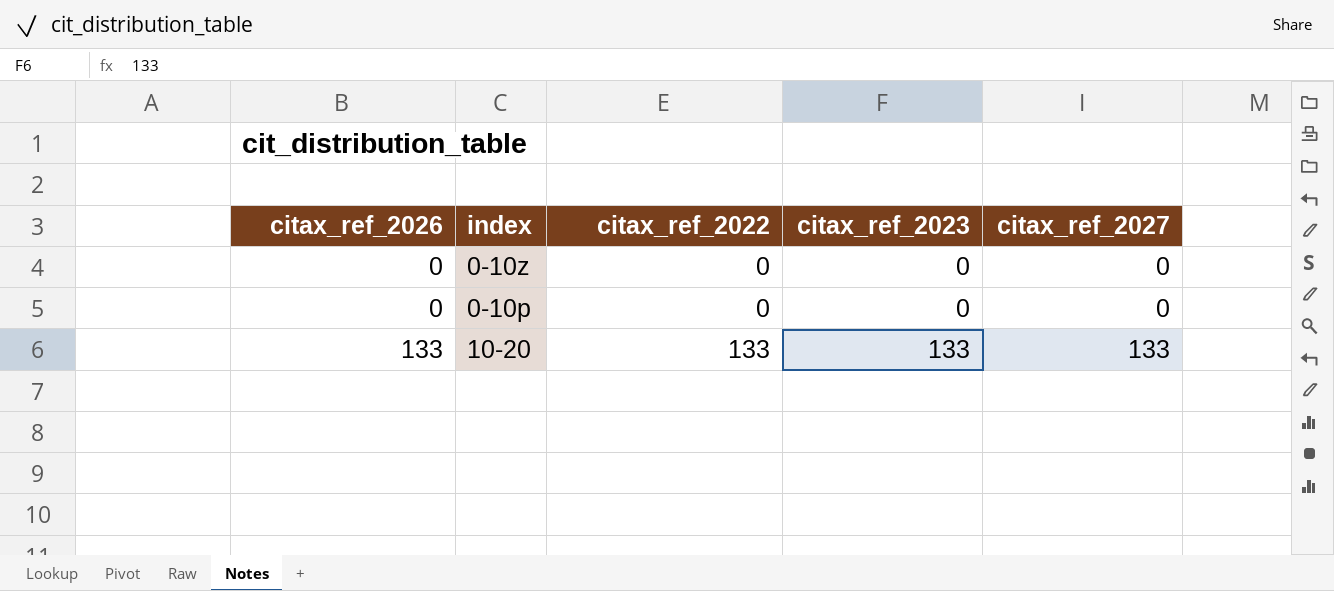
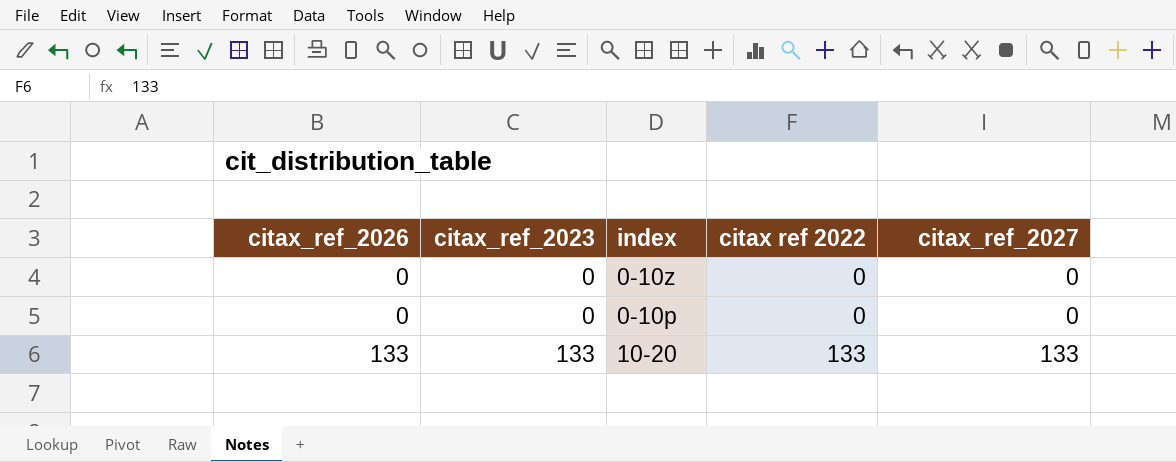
column citax_ref_2023 | position: 4 -> 2
column name: citax_ref_2022 -> citax ref 2022

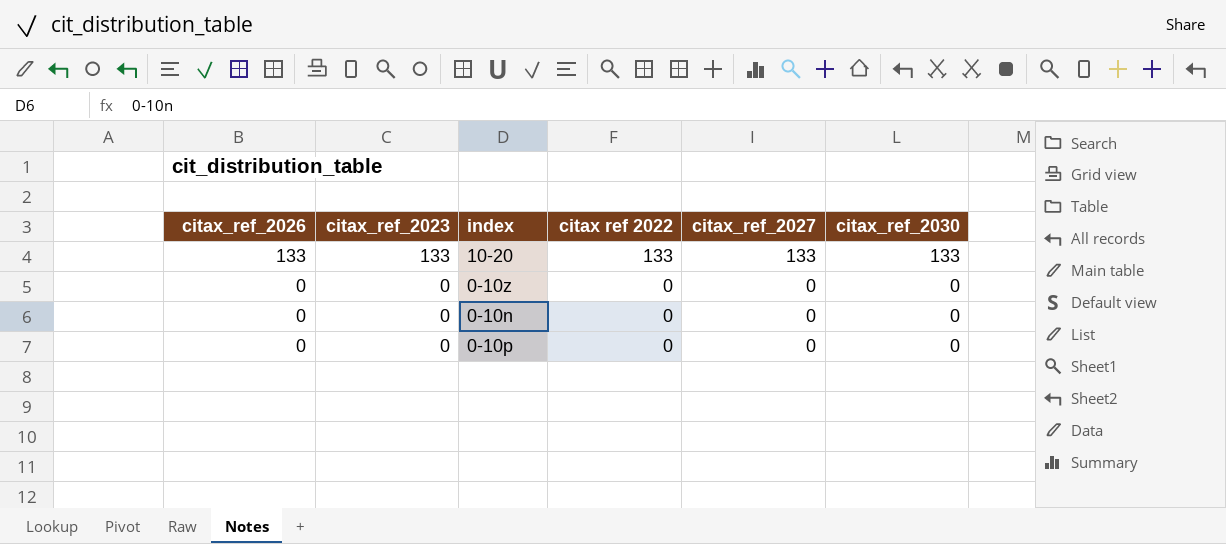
row order: citax_ref_2026 ascending -> citax_ref_2026 descending
column citax_ref_2030 | position: none -> 6
row 0-10n: none -> 0 | 0 | 0 | 0 | 0

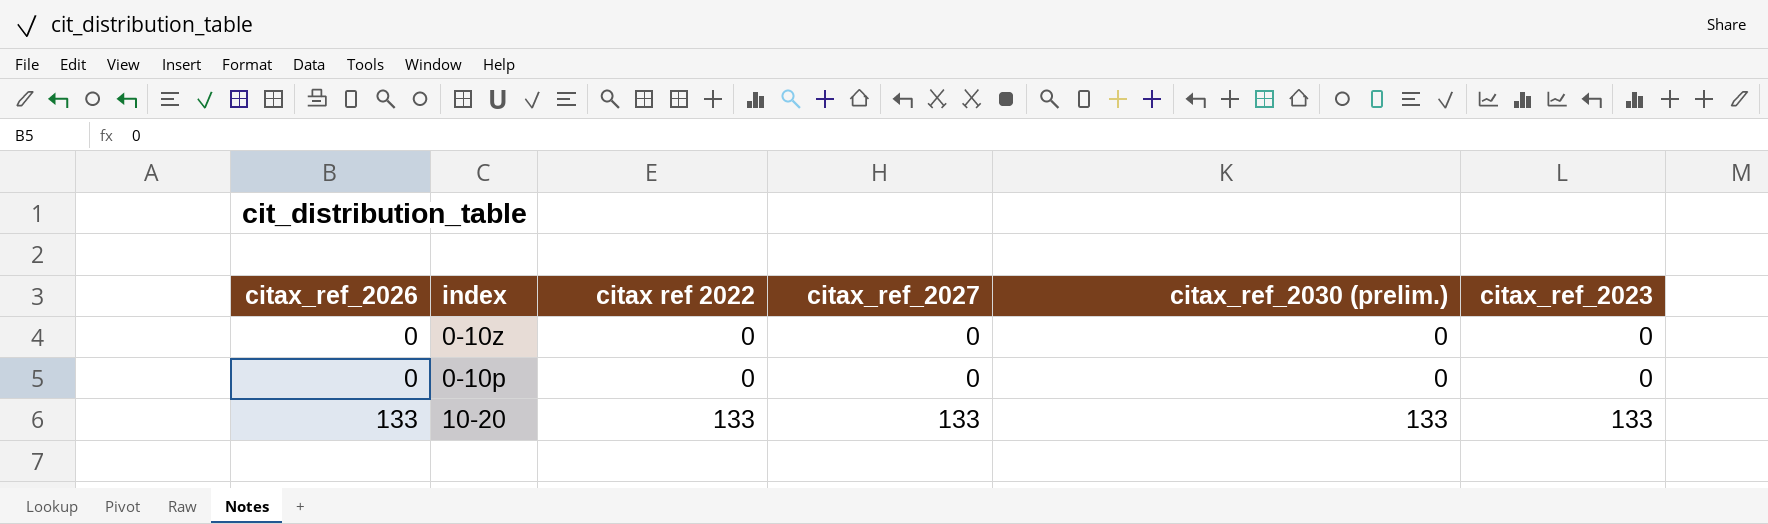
row order: citax_ref_2026 descending -> citax_ref_2026 ascending
column name: citax_ref_2030 -> citax_ref_2030 (prelim.)
column citax_ref_2023 | position: 2 -> 6
row 0-10n: 0 | 0 | 0 | 0 | 0 -> none

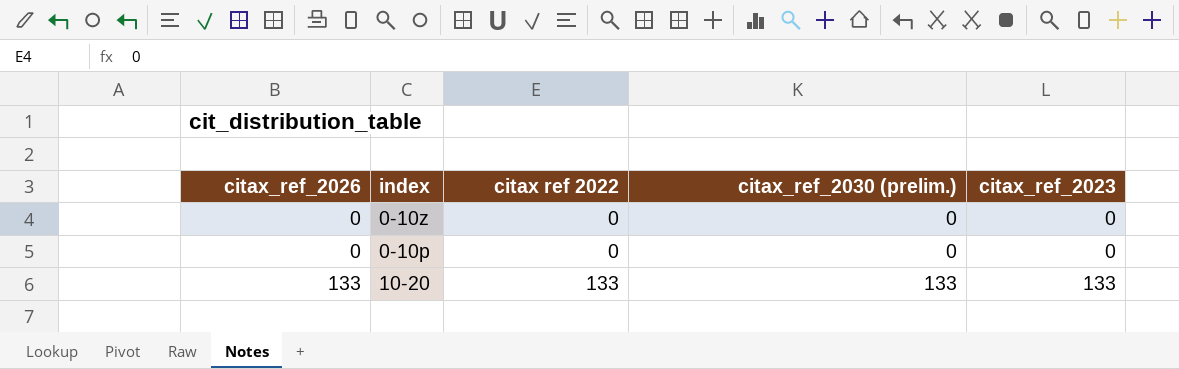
column citax_ref_2027 | position: 4 -> none

